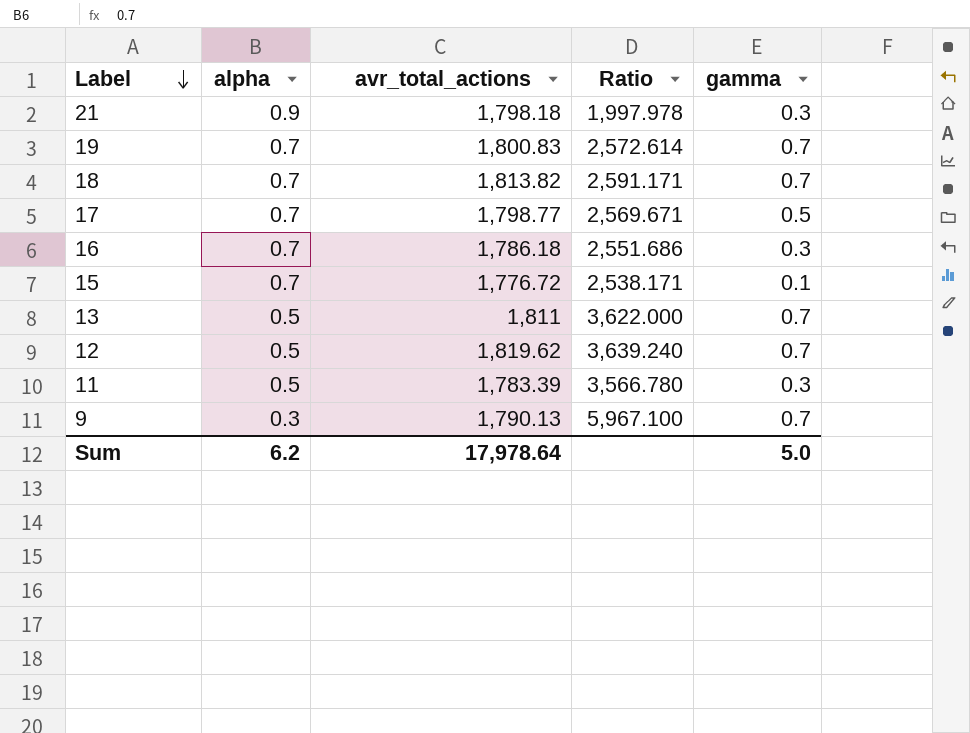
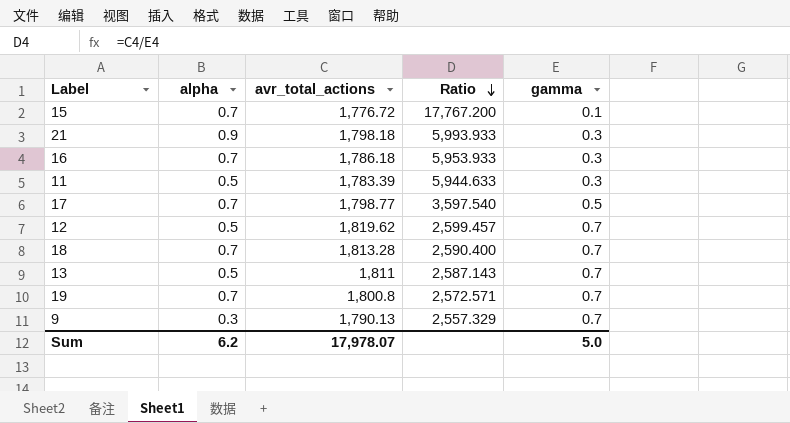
row order: Label descending -> Ratio descending
column Ratio | formula: [avr_total_actions] / [alpha] -> [avr_total_actions] / [gamma]
18 | avr_total_actions: 1,813.82 -> 1,813.28
19 | avr_total_actions: 1,800.83 -> 1,800.8
Sum | avr_total_actions: 17,978.64 -> 17,978.07

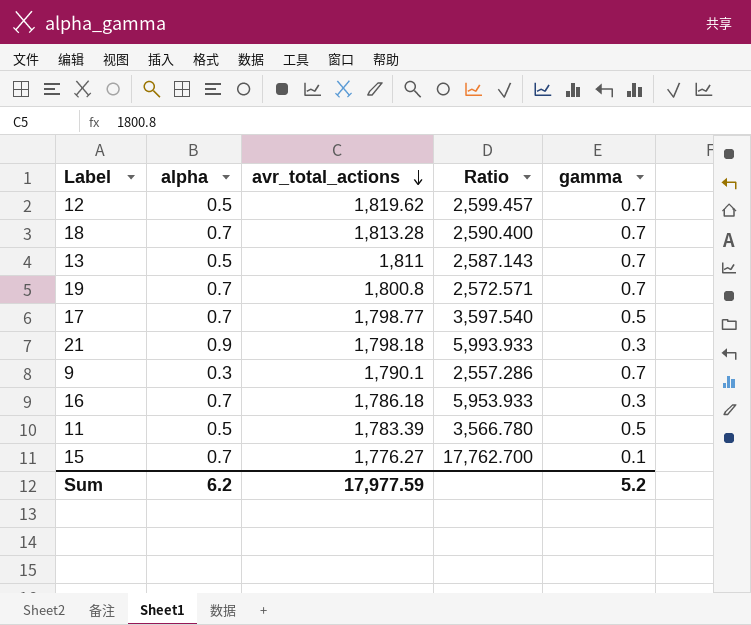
row order: Ratio descending -> avr_total_actions descending
9 | avr_total_actions: 1,790.13 -> 1,790.1
9 | Ratio: 2,557.329 -> 2,557.286
11 | Ratio: 5,944.633 -> 3,566.780
11 | gamma: 0.3 -> 0.5
15 | avr_total_actions: 1,776.72 -> 1,776.27
15 | Ratio: 17,767.200 -> 17,762.700
Sum | avr_total_actions: 17,978.07 -> 17,977.59
Sum | gamma: 5.0 -> 5.2

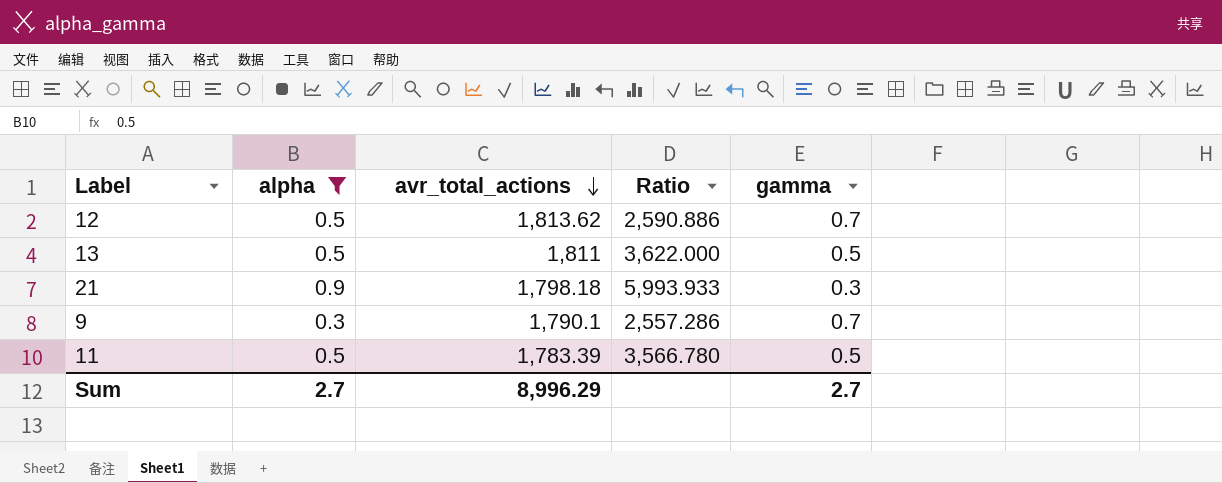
filter: none -> alpha != 0.7
12 | avr_total_actions: 1,819.62 -> 1,813.62
12 | Ratio: 2,599.457 -> 2,590.886
13 | Ratio: 2,587.143 -> 3,622.000
13 | gamma: 0.7 -> 0.5
Sum | alpha: 6.2 -> 2.7
Sum | avr_total_actions: 17,977.59 -> 8,996.29
Sum | gamma: 5.2 -> 2.7

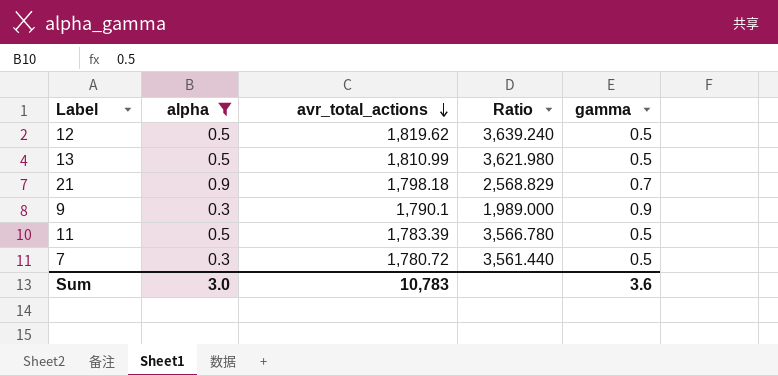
12 | avr_total_actions: 1,813.62 -> 1,819.62
12 | Ratio: 2,590.886 -> 3,639.240
12 | gamma: 0.7 -> 0.5
13 | avr_total_actions: 1,811 -> 1,810.99
13 | Ratio: 3,622.000 -> 3,621.980
21 | Ratio: 5,993.933 -> 2,568.829
21 | gamma: 0.3 -> 0.7
9 | Ratio: 2,557.286 -> 1,989.000
9 | gamma: 0.7 -> 0.9
row 7: none -> 0.3 | 1,780.72 | 3,561.440 | 0.5
Sum | alpha: 2.7 -> 3.0
Sum | avr_total_actions: 8,996.29 -> 10,783
Sum | gamma: 2.7 -> 3.6

